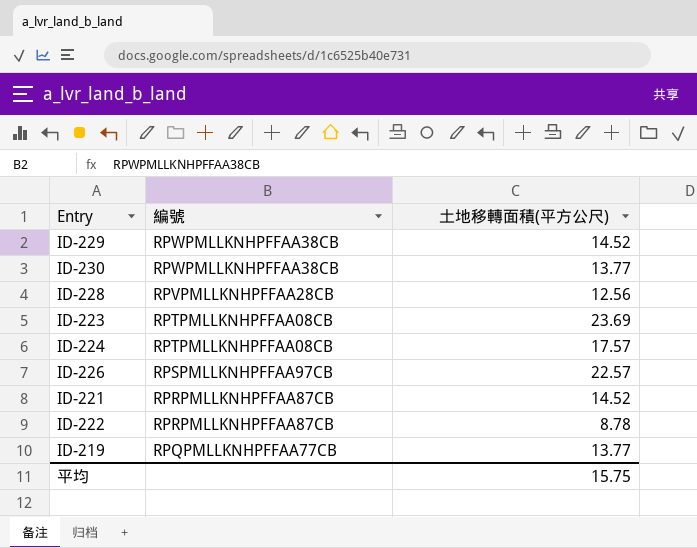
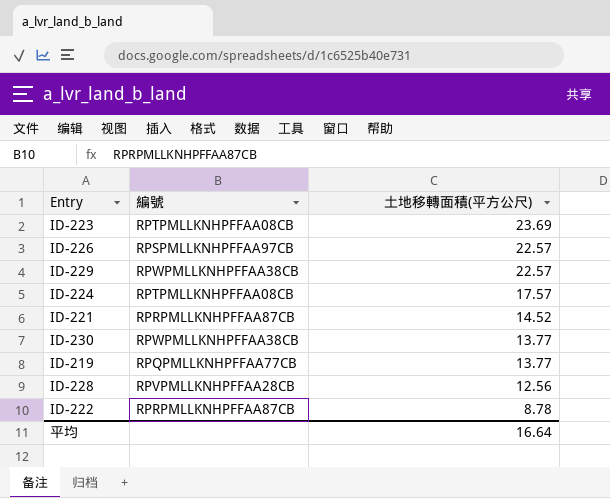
row order: 編號 descending -> 土地移轉面積(平方公尺) descending
ID-229 | 土地移轉面積(平方公尺): 14.52 -> 22.57
平均 | 土地移轉面積(平方公尺): 15.75 -> 16.64

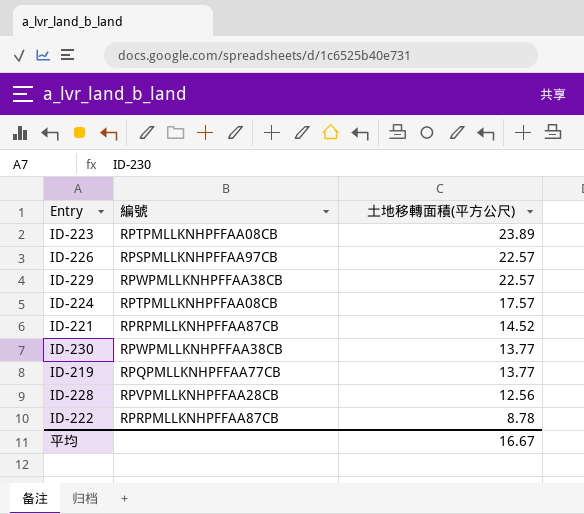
ID-223 | 土地移轉面積(平方公尺): 23.69 -> 23.89
平均 | 土地移轉面積(平方公尺): 16.64 -> 16.67

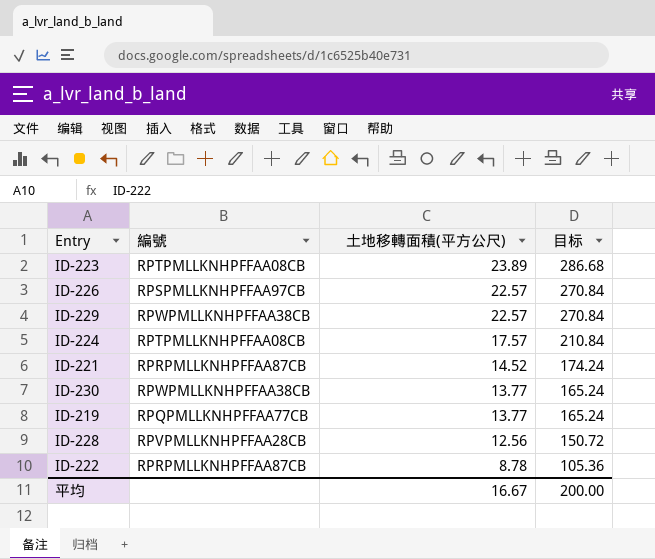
column 目标 | formula: none -> [土地移轉面積(平方公尺)] * 12

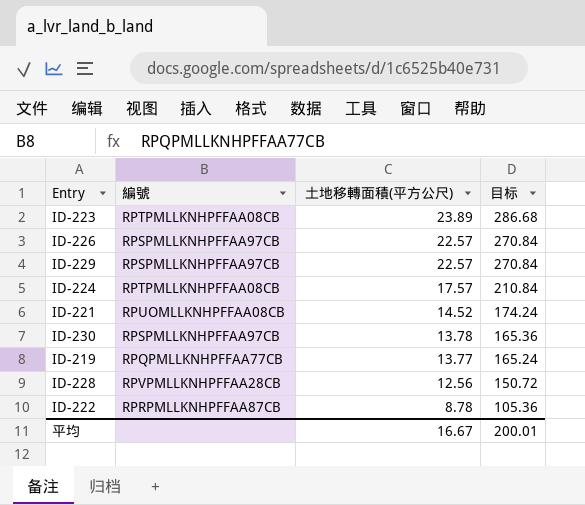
ID-229 | 編號: RPWPMLLKNHPFFAA38CB -> RPSPMLLKNHPFFAA97CB
ID-221 | 編號: RPRPMLLKNHPFFAA87CB -> RPUOMLLKNHPFFAA08CB
ID-230 | 編號: RPWPMLLKNHPFFAA38CB -> RPSPMLLKNHPFFAA97CB
ID-230 | 土地移轉面積(平方公尺): 13.77 -> 13.78
ID-230 | 目标: 165.24 -> 165.36
平均 | 目标: 200.00 -> 200.01

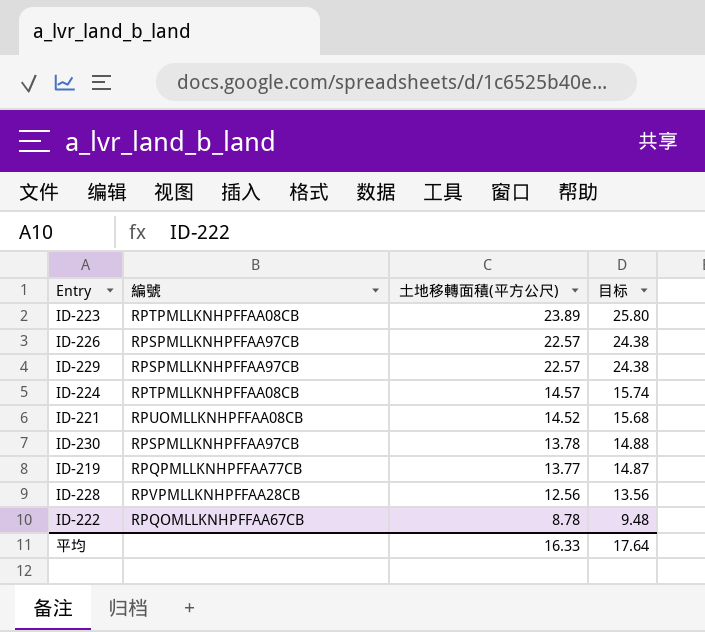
column 目标 | formula: [土地移轉面積(平方公尺)] * 12 -> [土地移轉面積(平方公尺)] * 1.08
ID-224 | 土地移轉面積(平方公尺): 17.57 -> 14.57
ID-222 | 編號: RPRPMLLKNHPFFAA87CB -> RPQOMLLKNHPFFAA67CB
平均 | 土地移轉面積(平方公尺): 16.67 -> 16.33
平均 | 目标: 200.01 -> 17.64

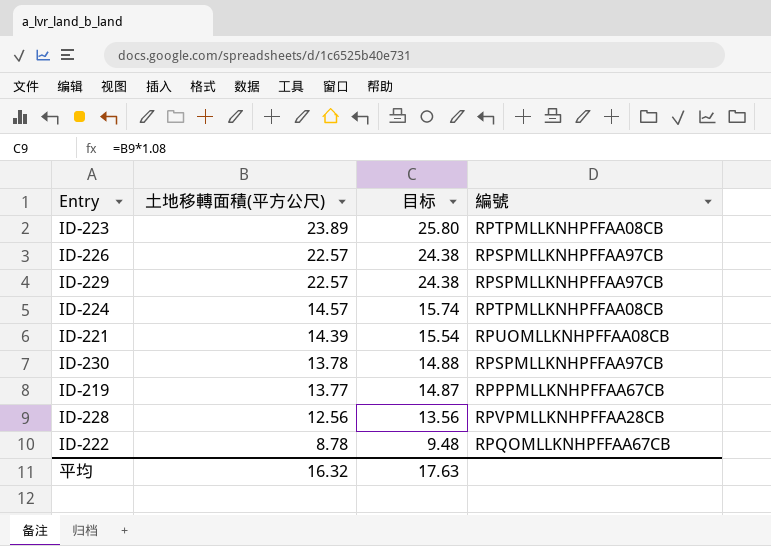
column 編號 | position: 2 -> 4
ID-221 | 土地移轉面積(平方公尺): 14.52 -> 14.39
ID-221 | 目标: 15.68 -> 15.54
ID-219 | 編號: RPQPMLLKNHPFFAA77CB -> RPPPMLLKNHPFFAA67CB
平均 | 土地移轉面積(平方公尺): 16.33 -> 16.32
平均 | 目标: 17.64 -> 17.63

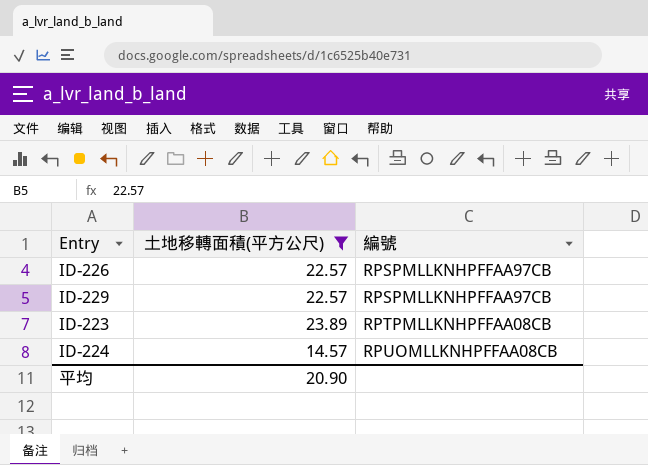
filter: none -> 土地移轉面積(平方公尺) >= 14.57
row order: 土地移轉面積(平方公尺) descending -> 編號 ascending
column 目标 | formula: [土地移轉面積(平方公尺)] * 1.08 -> none
ID-224 | 編號: RPTPMLLKNHPFFAA08CB -> RPUOMLLKNHPFFAA08CB
平均 | 土地移轉面積(平方公尺): 16.32 -> 20.90

